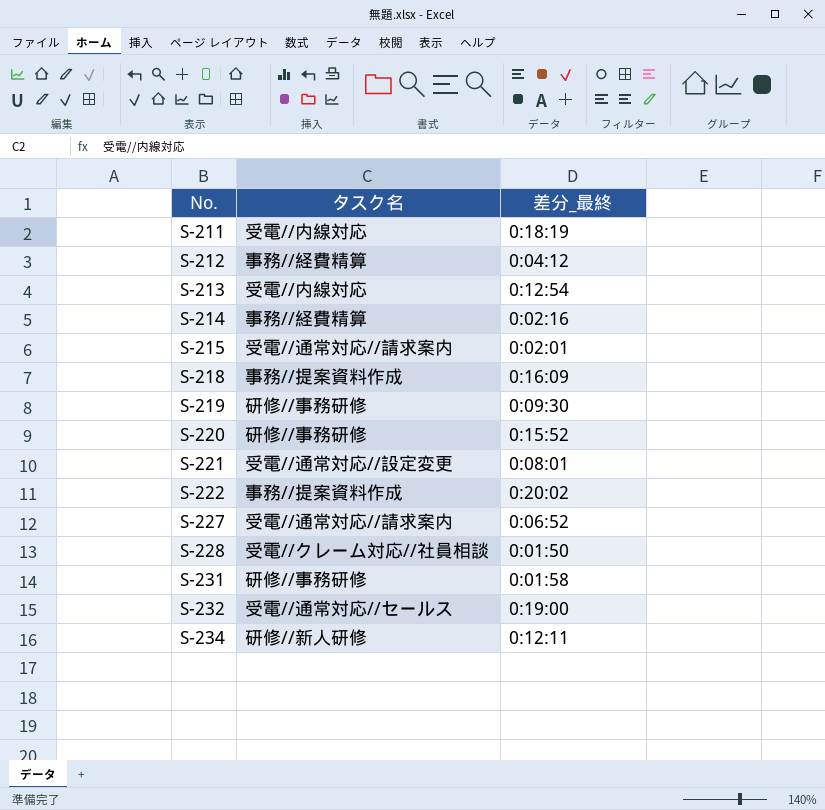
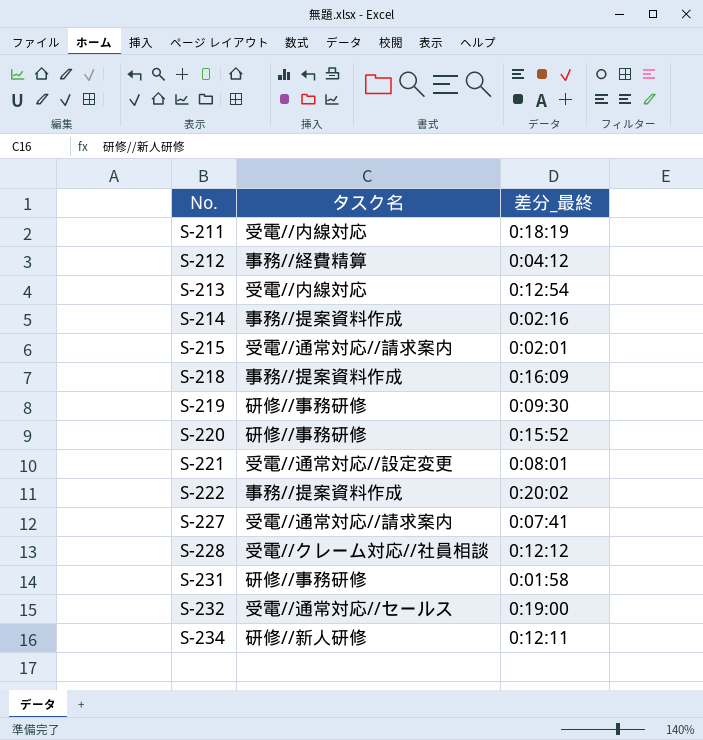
S-214 | タスク名: 事務//経費精算 -> 事務//提案資料作成
S-227 | 差分_最終: 0:06:52 -> 0:07:41
S-228 | 差分_最終: 0:01:50 -> 0:12:12

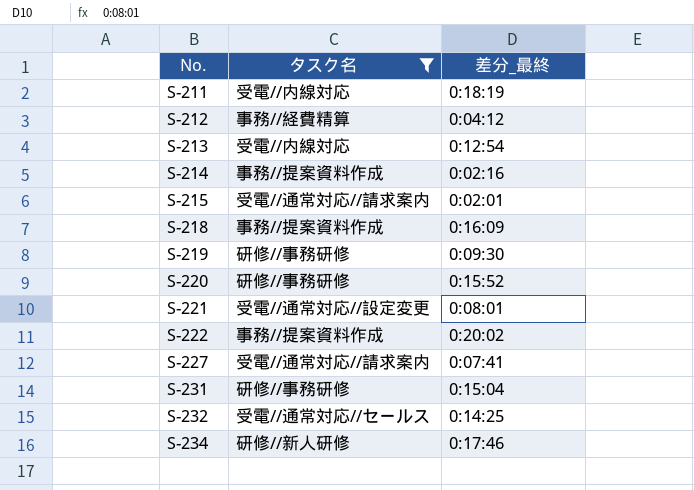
filter: none -> タスク名 != 受電//クレーム対応//社員相談
S-231 | 差分_最終: 0:01:58 -> 0:15:04
S-232 | 差分_最終: 0:19:00 -> 0:14:25
S-234 | 差分_最終: 0:12:11 -> 0:17:46

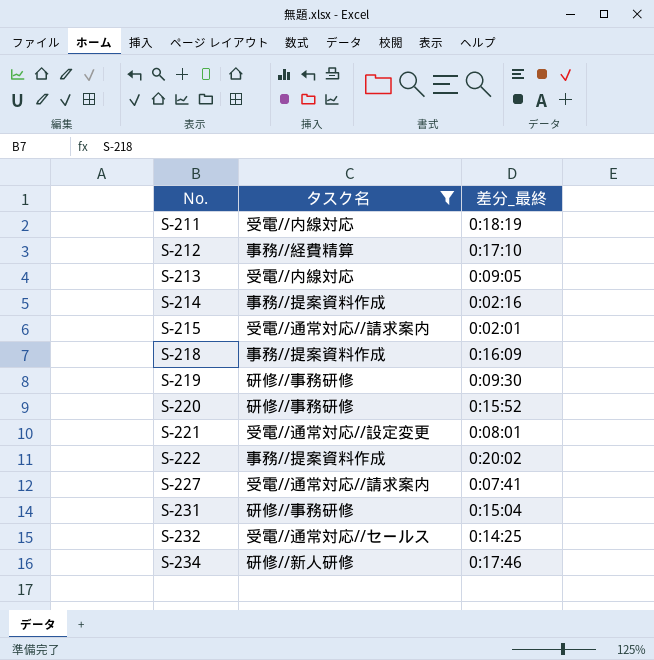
S-212 | 差分_最終: 0:04:12 -> 0:17:10
S-213 | 差分_最終: 0:12:54 -> 0:09:05

